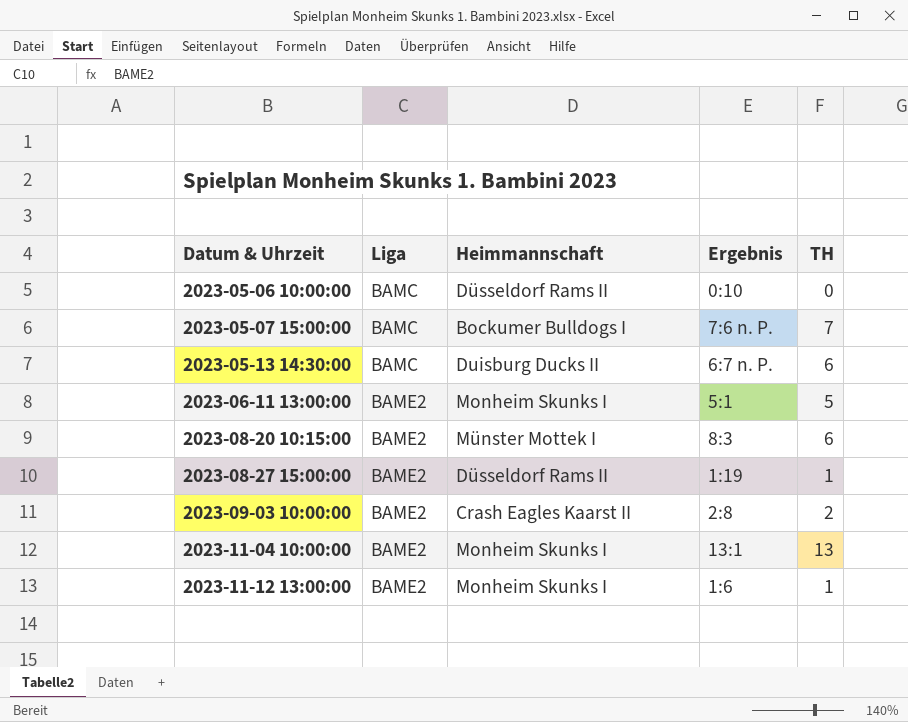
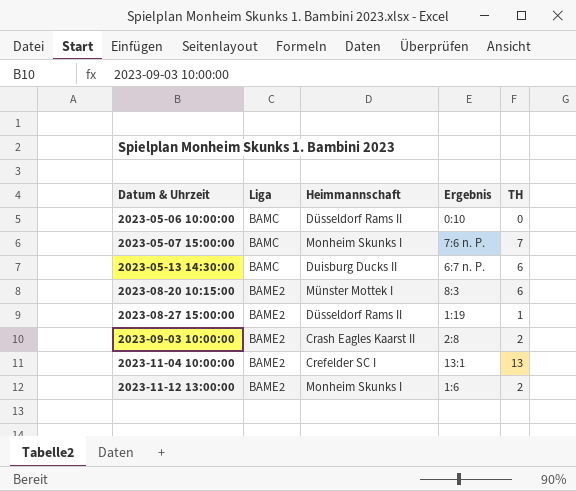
row 2023-06-11 13:00:00: BAME2 | Monheim Skunks I | 5:1 | 5 -> none
2023-05-07 15:00:00 | Heimmannschaft: Bockumer Bulldogs I -> Monheim Skunks I
2023-11-04 10:00:00 | Heimmannschaft: Monheim Skunks I -> Crefelder SC I
2023-11-12 13:00:00 | TH: 1 -> 2

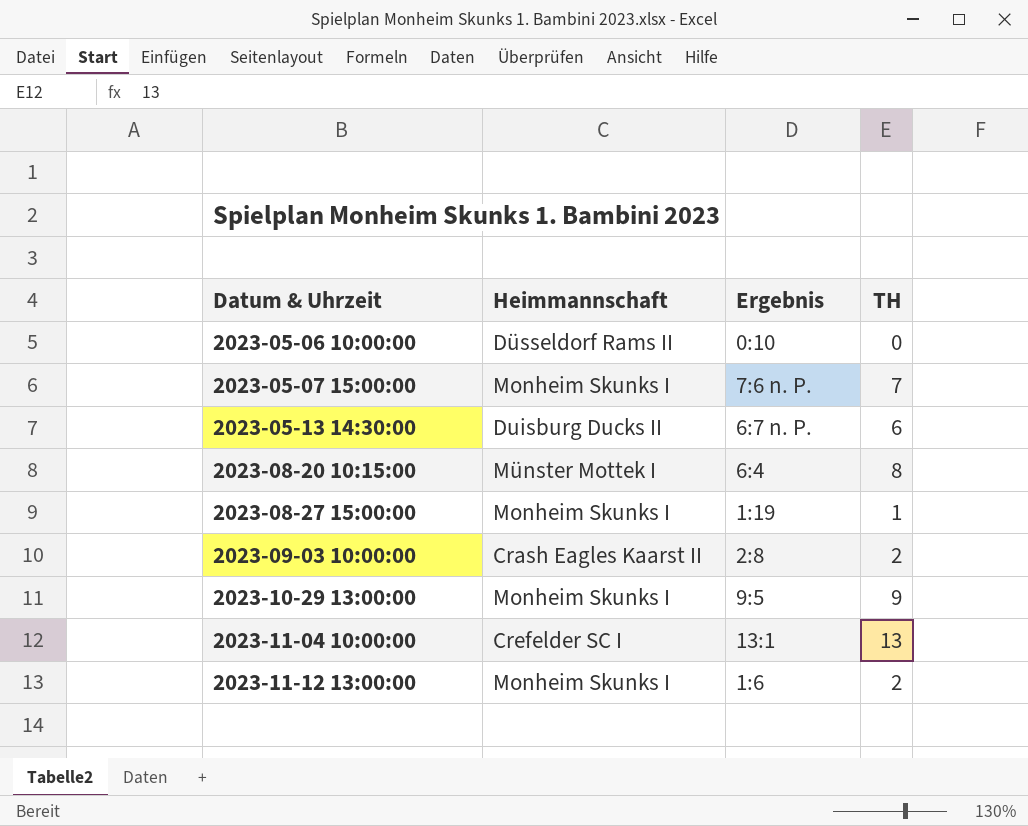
column Liga | position: 2 -> none
2023-08-20 10:15:00 | Ergebnis: 8:3 -> 6:4
2023-08-20 10:15:00 | TH: 6 -> 8
2023-08-27 15:00:00 | Heimmannschaft: Düsseldorf Rams II -> Monheim Skunks I
row 2023-10-29 13:00:00: none -> Monheim Skunks I | 9:5 | 9

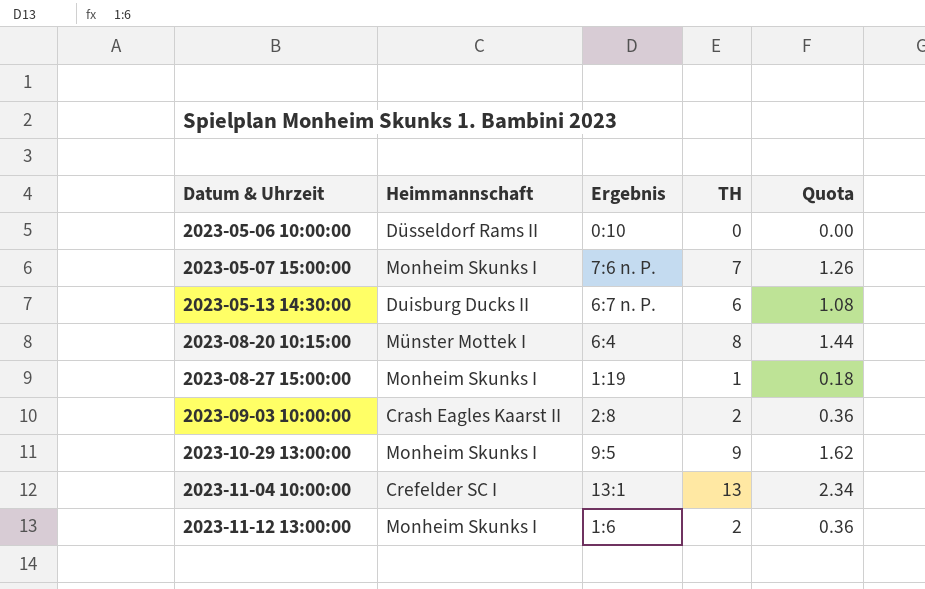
column Quota | formula: none -> [TH] * 0.18

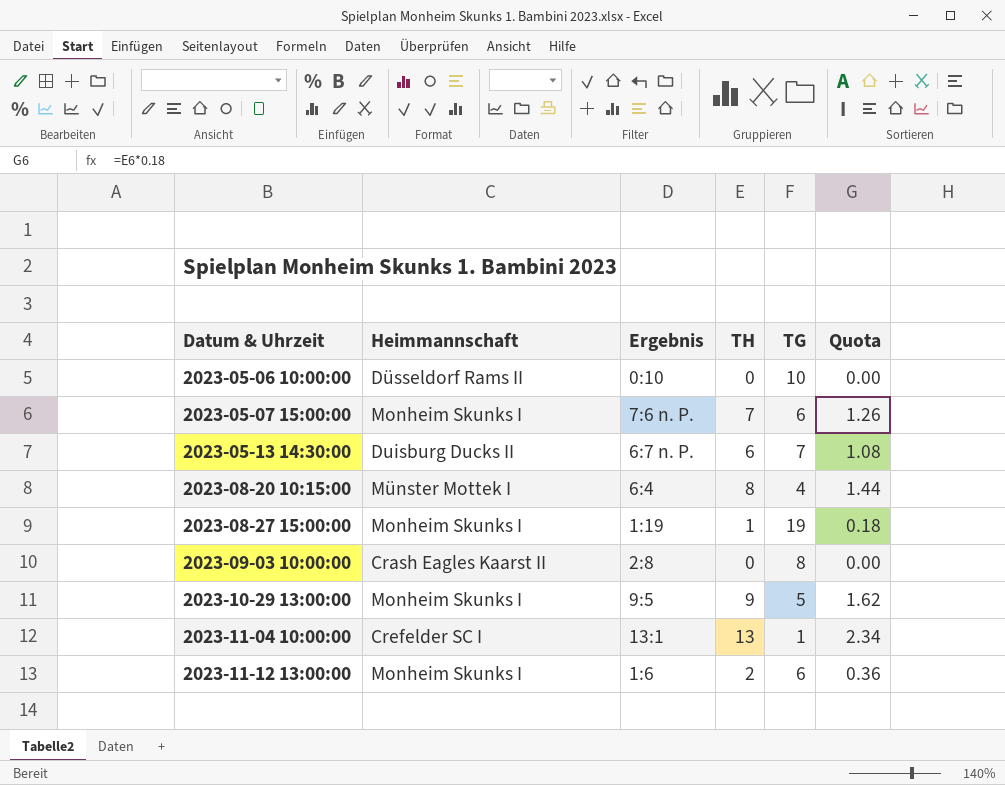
column TG | position: none -> 5
2023-09-03 10:00:00 | TH: 2 -> 0
2023-09-03 10:00:00 | Quota: 0.36 -> 0.00

